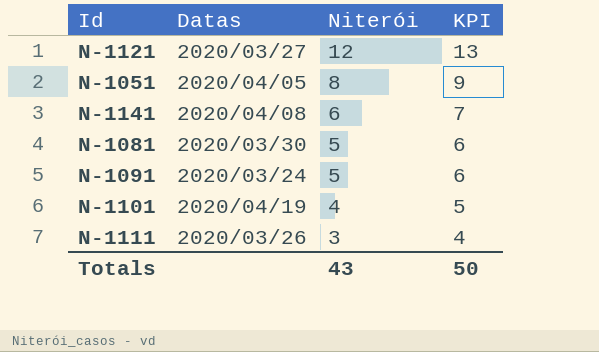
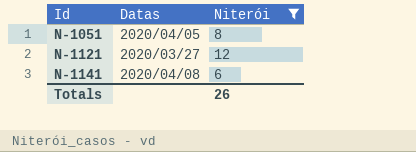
filter: none -> Niterói >= 6
row order: Niterói descending -> Id ascending
column KPI | formula: [Niterói] + 1 -> none
Totals | Niterói: 43 -> 26

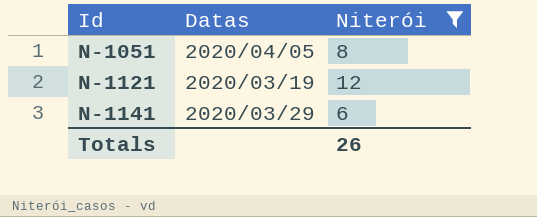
N-1121 | Datas: 2020/03/27 -> 2020/03/19
N-1141 | Datas: 2020/04/08 -> 2020/03/29

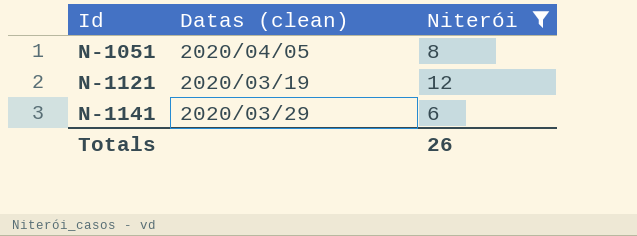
column name: Datas -> Datas (clean)

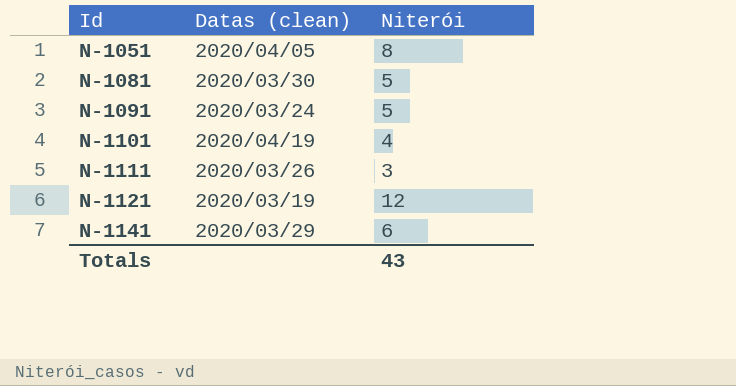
filter: Niterói >= 6 -> none
Totals | Niterói: 26 -> 43

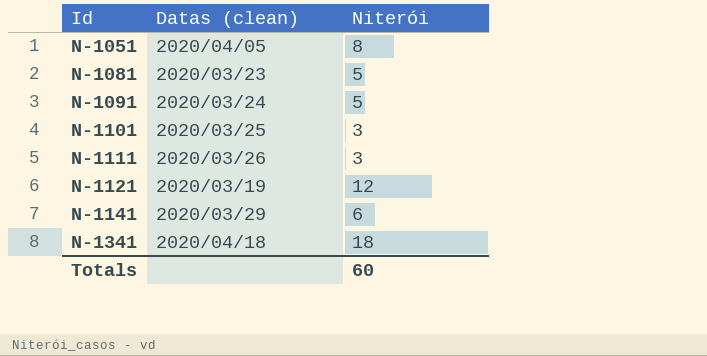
N-1081 | Datas (clean): 2020/03/30 -> 2020/03/23
N-1101 | Datas (clean): 2020/04/19 -> 2020/03/25
N-1101 | Niterói: 4 -> 3
row N-1341: none -> 2020/04/18 | 18
Totals | Niterói: 43 -> 60

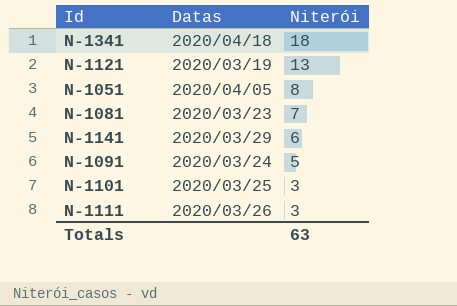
row order: Id ascending -> Niterói descending
column name: Datas (clean) -> Datas
N-1121 | Niterói: 12 -> 13
N-1081 | Niterói: 5 -> 7
Totals | Niterói: 60 -> 63

